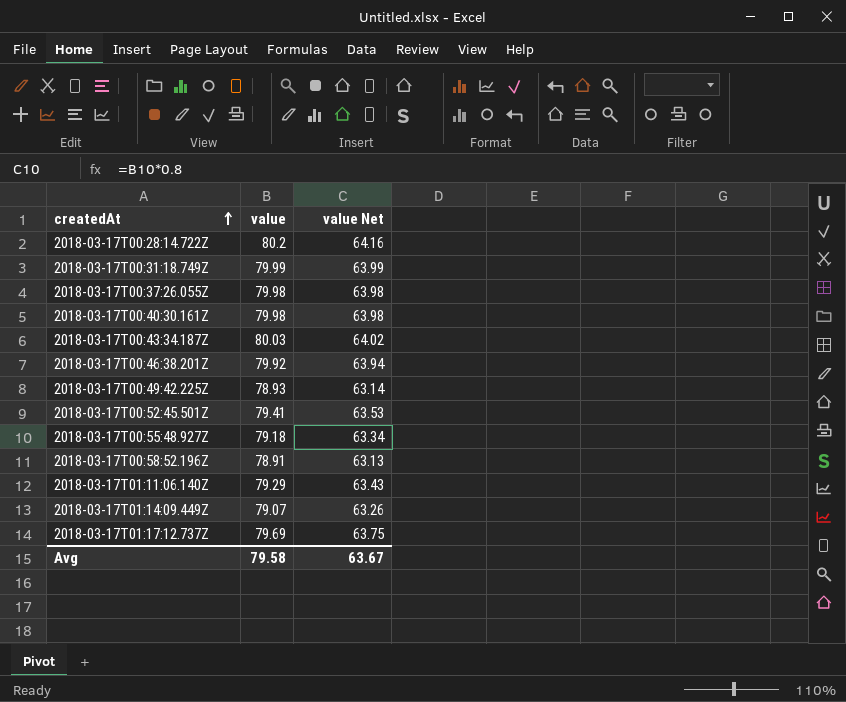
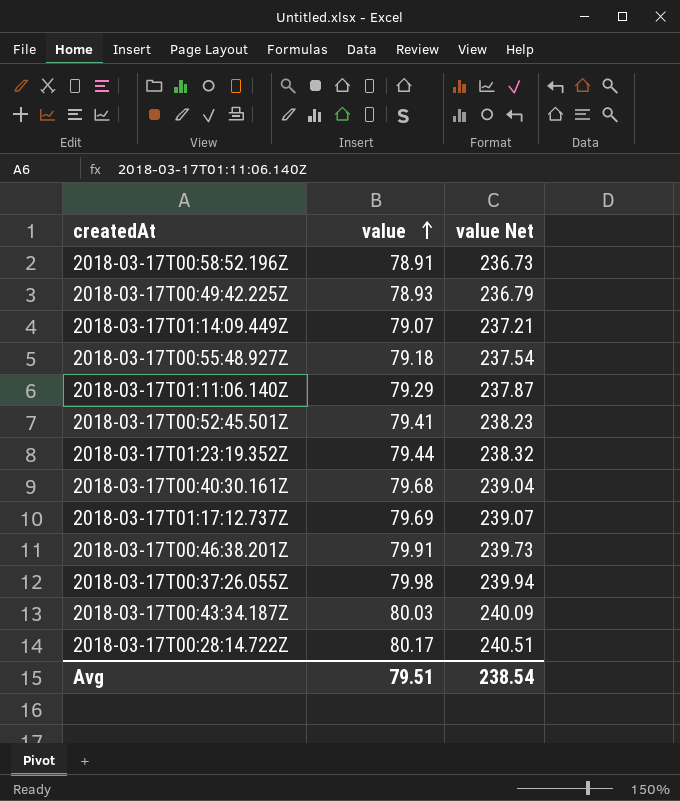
row order: createdAt ascending -> value ascending
column value Net | formula: [value] * 0.8 -> [value] * 3
row 2018-03-17T00:31:18.749Z: 79.99 | 63.99 -> none
row 2018-03-17T01:23:19.352Z: none -> 79.44 | 238.32
2018-03-17T00:40:30.161Z | value: 79.98 -> 79.68
2018-03-17T00:46:38.201Z | value: 79.92 -> 79.91
2018-03-17T00:28:14.722Z | value: 80.2 -> 80.17
Avg | value: 79.58 -> 79.51
Avg | value Net: 63.67 -> 238.54

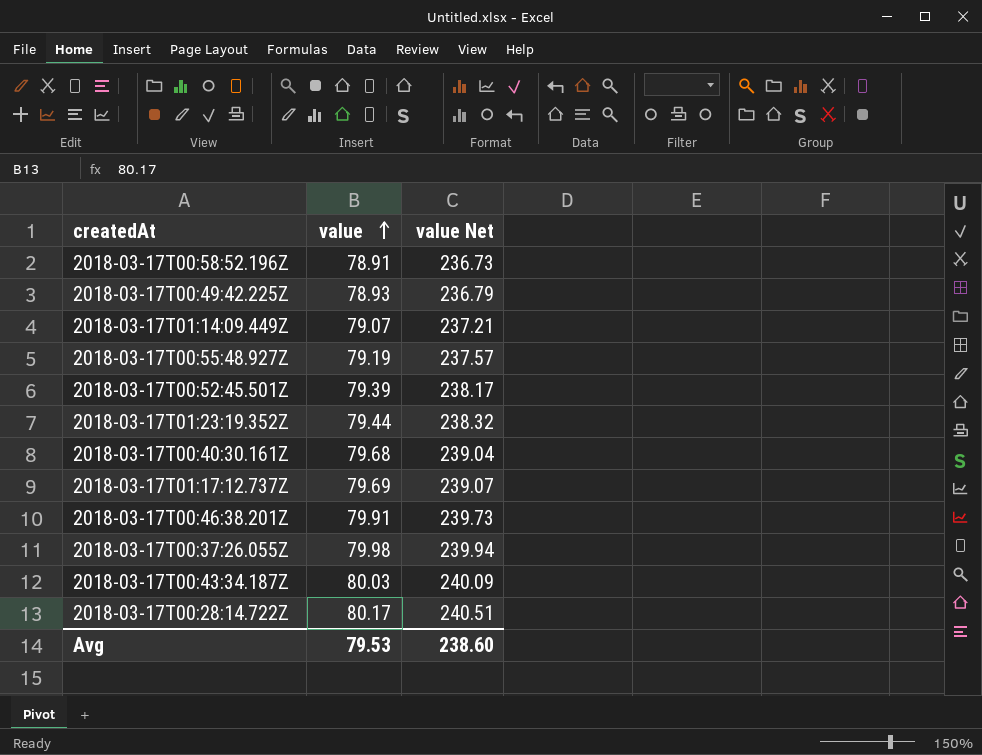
row 2018-03-17T01:11:06.140Z: 79.29 | 237.87 -> none
2018-03-17T00:55:48.927Z | value: 79.18 -> 79.19
2018-03-17T00:55:48.927Z | value Net: 237.54 -> 237.57
2018-03-17T00:52:45.501Z | value: 79.41 -> 79.39
2018-03-17T00:52:45.501Z | value Net: 238.23 -> 238.17
Avg | value: 79.51 -> 79.53
Avg | value Net: 238.54 -> 238.60

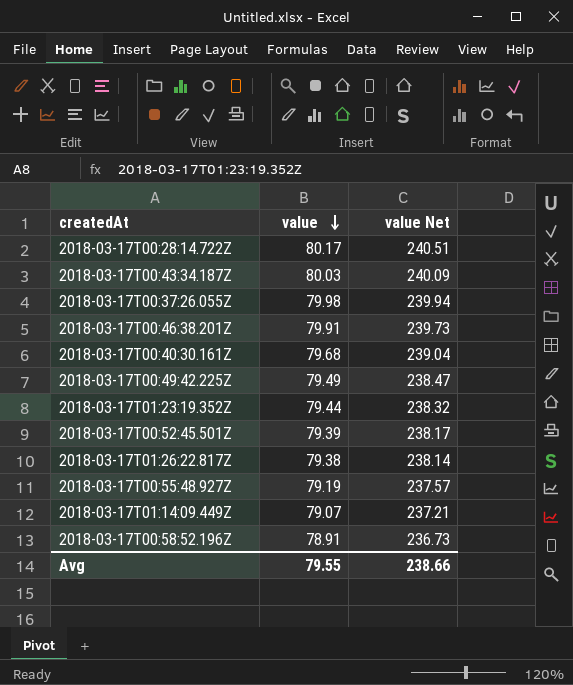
row order: value ascending -> value descending
row 2018-03-17T01:17:12.737Z: 79.69 | 239.07 -> none
2018-03-17T00:49:42.225Z | value: 78.93 -> 79.49
2018-03-17T00:49:42.225Z | value Net: 236.79 -> 238.47
row 2018-03-17T01:26:22.817Z: none -> 79.38 | 238.14
Avg | value: 79.53 -> 79.55
Avg | value Net: 238.60 -> 238.66

